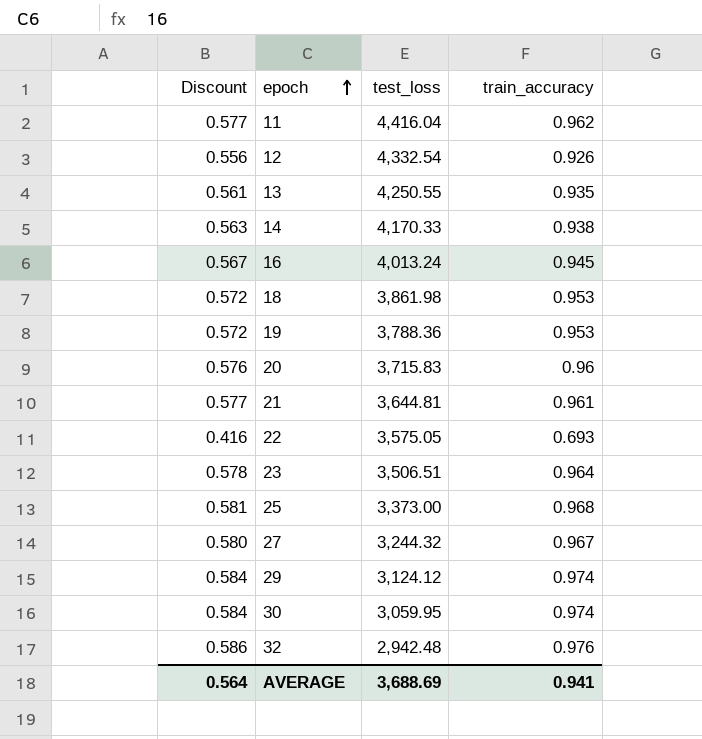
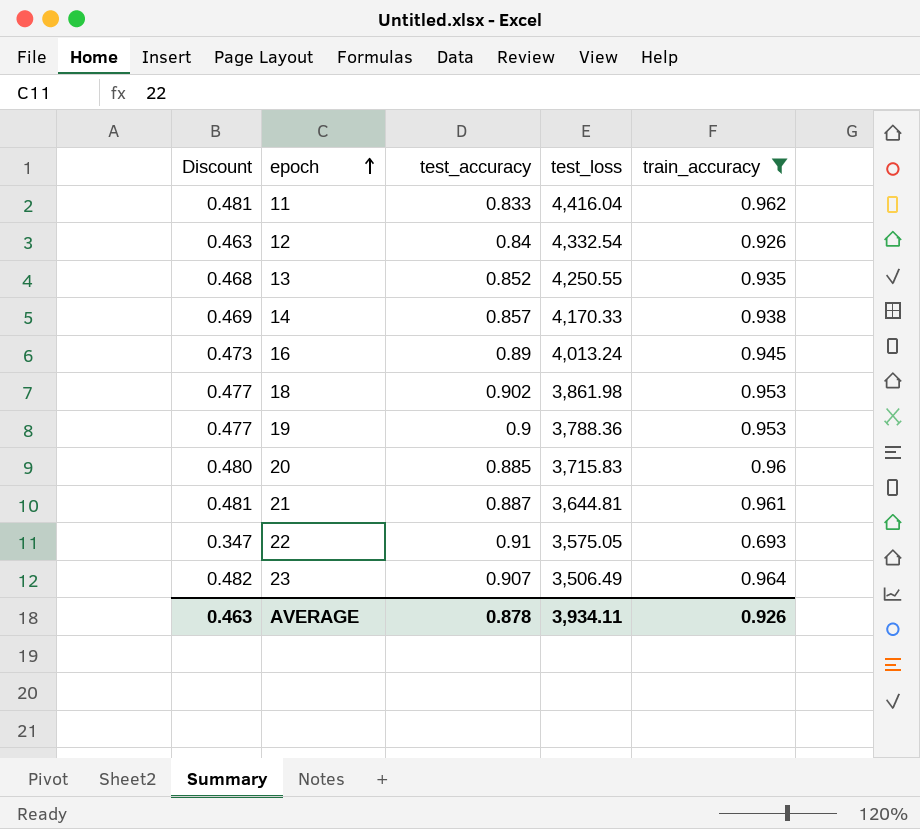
filter: none -> train_accuracy <= 0.964
column Discount | formula: [train_accuracy] * 0.6 -> [train_accuracy] * 0.5
column test_accuracy | position: none -> 3
23 | test_loss: 3,506.51 -> 3,506.49
AVERAGE | Discount: 0.564 -> 0.463
AVERAGE | test_loss: 3,688.69 -> 3,934.11
AVERAGE | train_accuracy: 0.941 -> 0.926

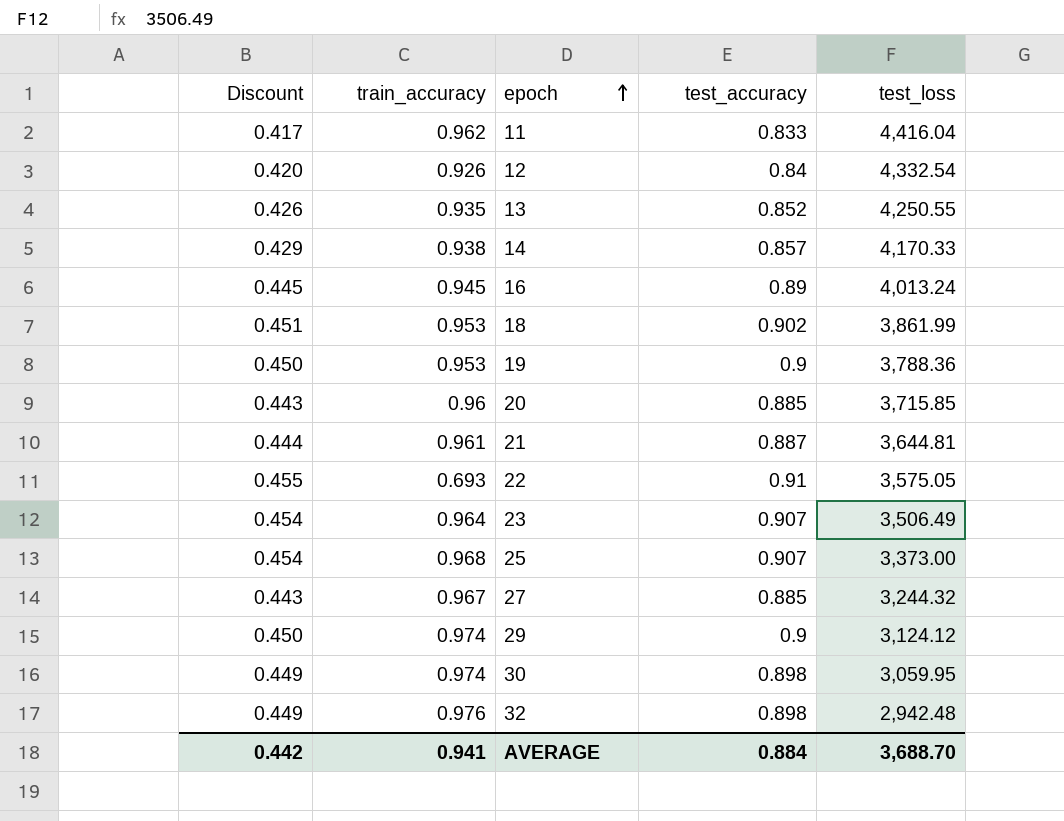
filter: train_accuracy <= 0.964 -> none
column Discount | formula: [train_accuracy] * 0.5 -> [test_accuracy] * 0.5
column train_accuracy | position: 5 -> 2
18 | test_loss: 3,861.98 -> 3,861.99
20 | test_loss: 3,715.83 -> 3,715.85
AVERAGE | Discount: 0.463 -> 0.442
AVERAGE | train_accuracy: 0.926 -> 0.941
AVERAGE | test_accuracy: 0.878 -> 0.884
AVERAGE | test_loss: 3,934.11 -> 3,688.70

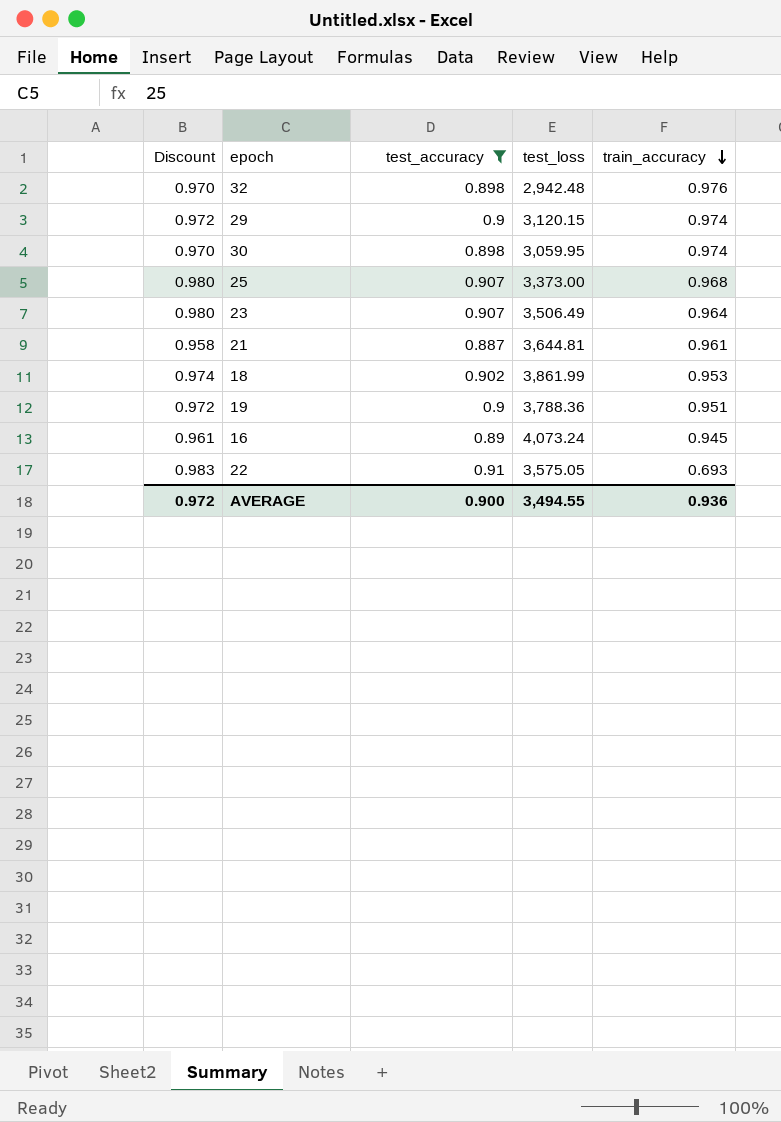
filter: none -> test_accuracy >= 0.887
row order: epoch ascending -> train_accuracy descending
column Discount | formula: [test_accuracy] * 0.5 -> [test_accuracy] * 1.08
column train_accuracy | position: 2 -> 5
29 | test_loss: 3,124.12 -> 3,120.15
19 | train_accuracy: 0.953 -> 0.951
16 | test_loss: 4,013.24 -> 4,073.24
AVERAGE | Discount: 0.442 -> 0.972
AVERAGE | test_accuracy: 0.884 -> 0.900
AVERAGE | test_loss: 3,688.70 -> 3,494.55
AVERAGE | train_accuracy: 0.941 -> 0.936

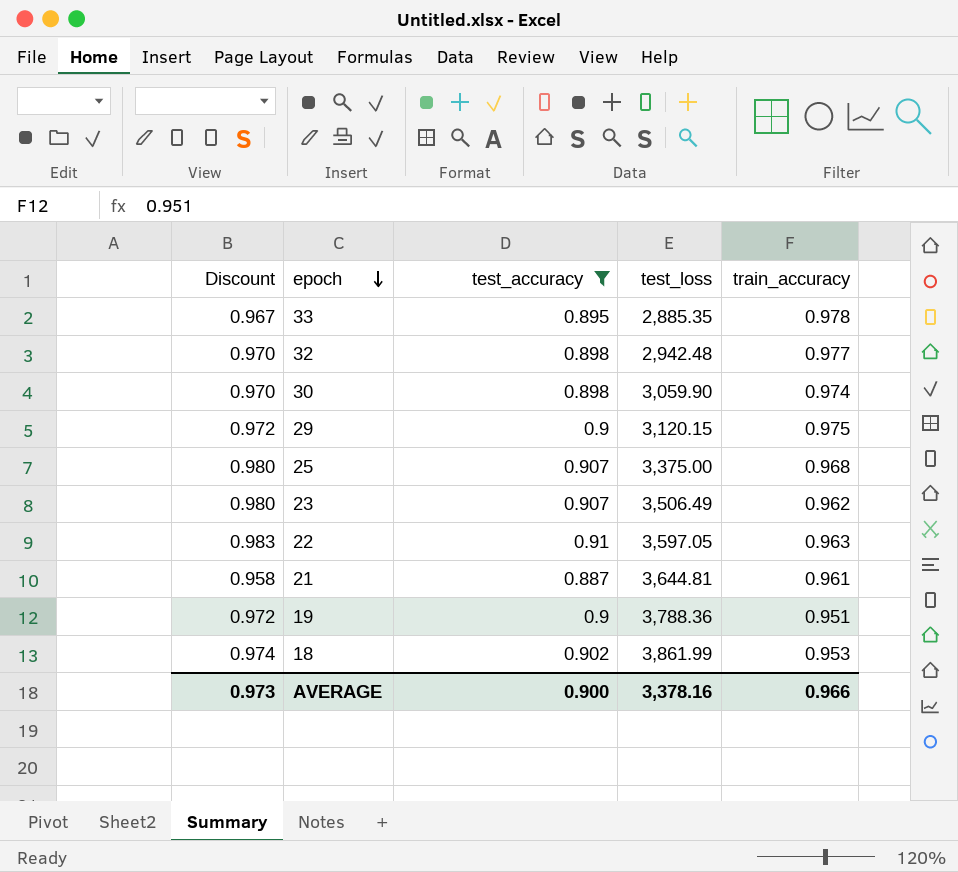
row order: train_accuracy descending -> epoch descending
row 16: 0.961 | 0.89 | 4,073.24 | 0.945 -> none
row 33: none -> 0.967 | 0.895 | 2,885.35 | 0.978
32 | train_accuracy: 0.976 -> 0.977
30 | test_loss: 3,059.95 -> 3,059.90
29 | train_accuracy: 0.974 -> 0.975
25 | test_loss: 3,373.00 -> 3,375.00
23 | train_accuracy: 0.964 -> 0.962
22 | test_loss: 3,575.05 -> 3,597.05
22 | train_accuracy: 0.693 -> 0.963
AVERAGE | Discount: 0.972 -> 0.973
AVERAGE | test_loss: 3,494.55 -> 3,378.16
AVERAGE | train_accuracy: 0.936 -> 0.966

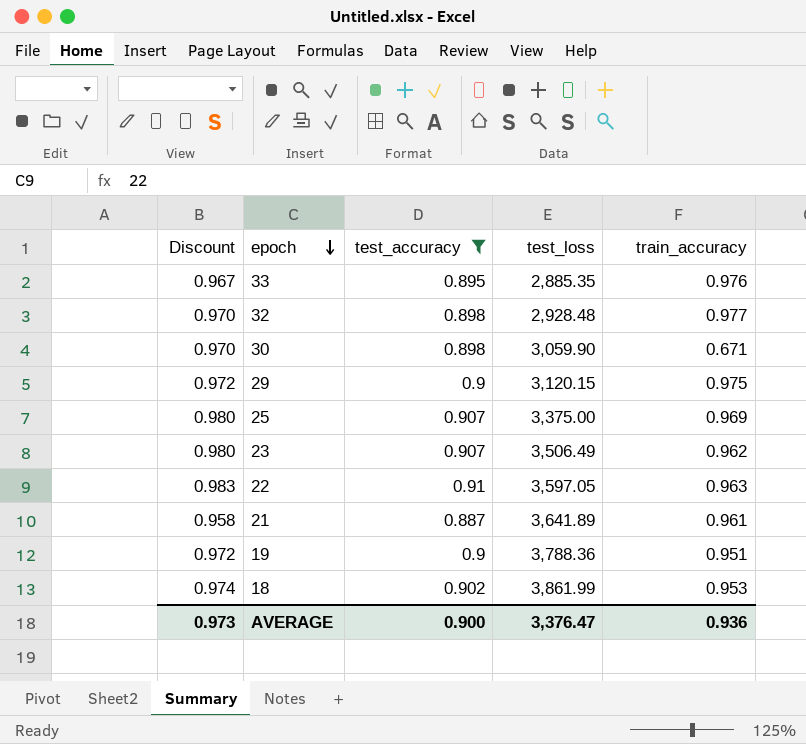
33 | train_accuracy: 0.978 -> 0.976
32 | test_loss: 2,942.48 -> 2,928.48
30 | train_accuracy: 0.974 -> 0.671
25 | train_accuracy: 0.968 -> 0.969
21 | test_loss: 3,644.81 -> 3,641.89
AVERAGE | test_loss: 3,378.16 -> 3,376.47
AVERAGE | train_accuracy: 0.966 -> 0.936

